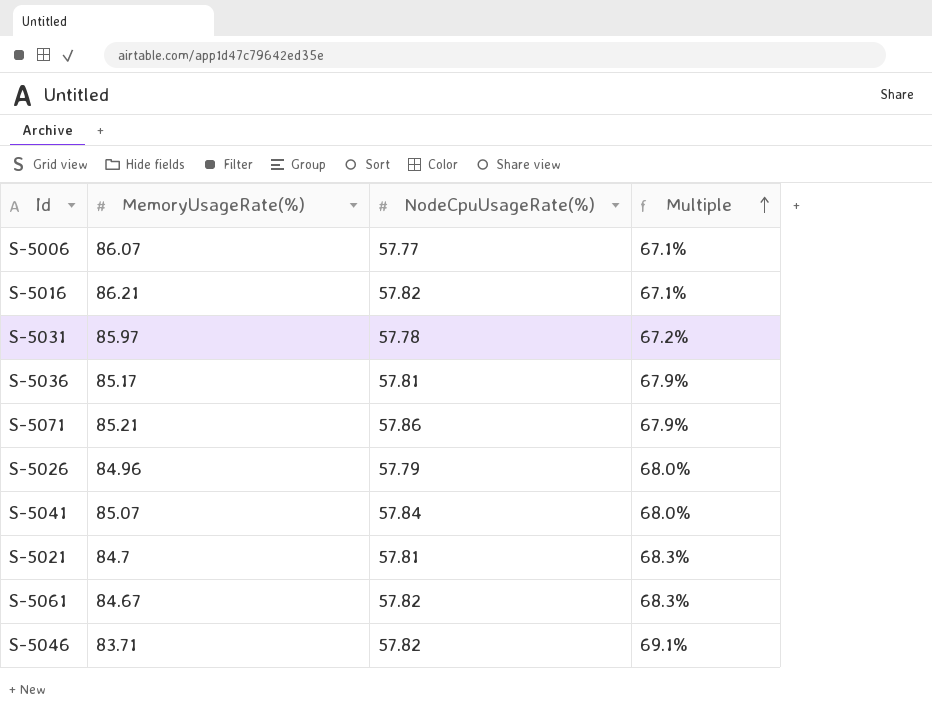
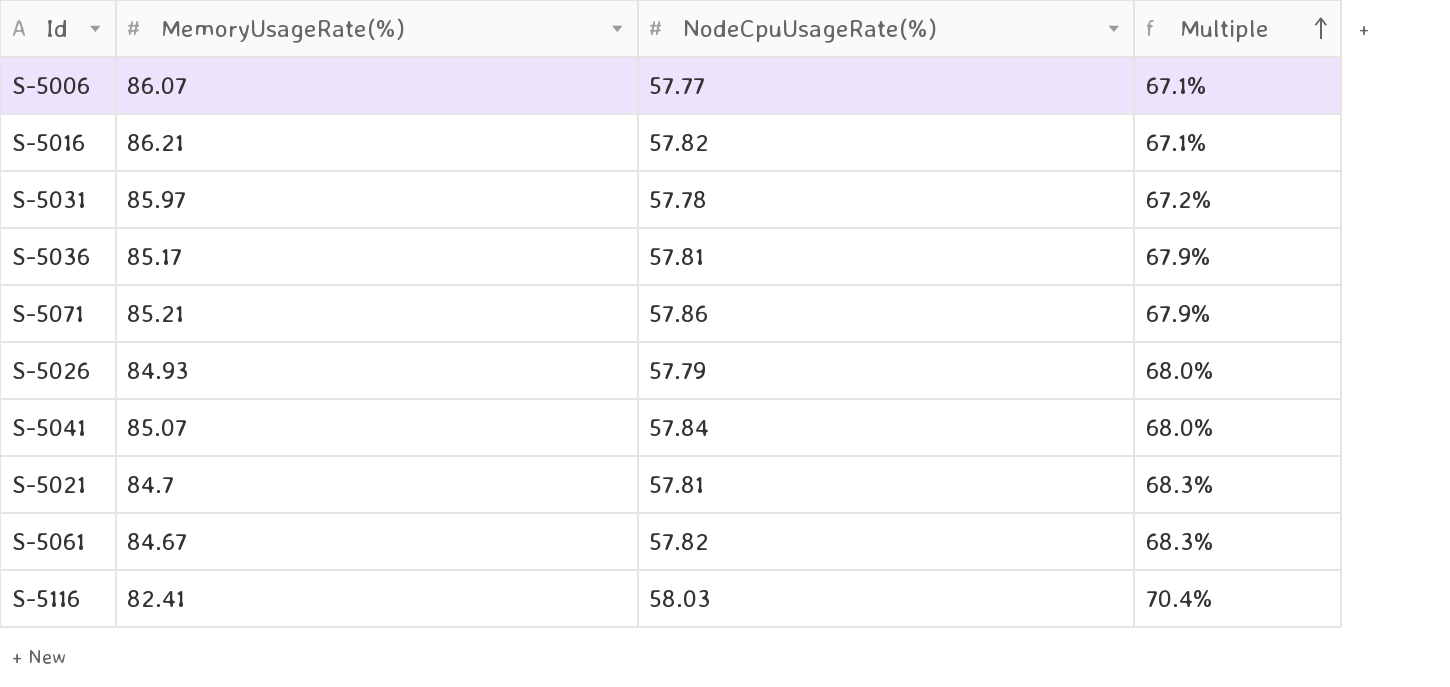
row S-5046: 83.71 | 57.82 | 69.1% -> none
S-5026 | MemoryUsageRate(%): 84.96 -> 84.93
row S-5116: none -> 82.41 | 58.03 | 70.4%

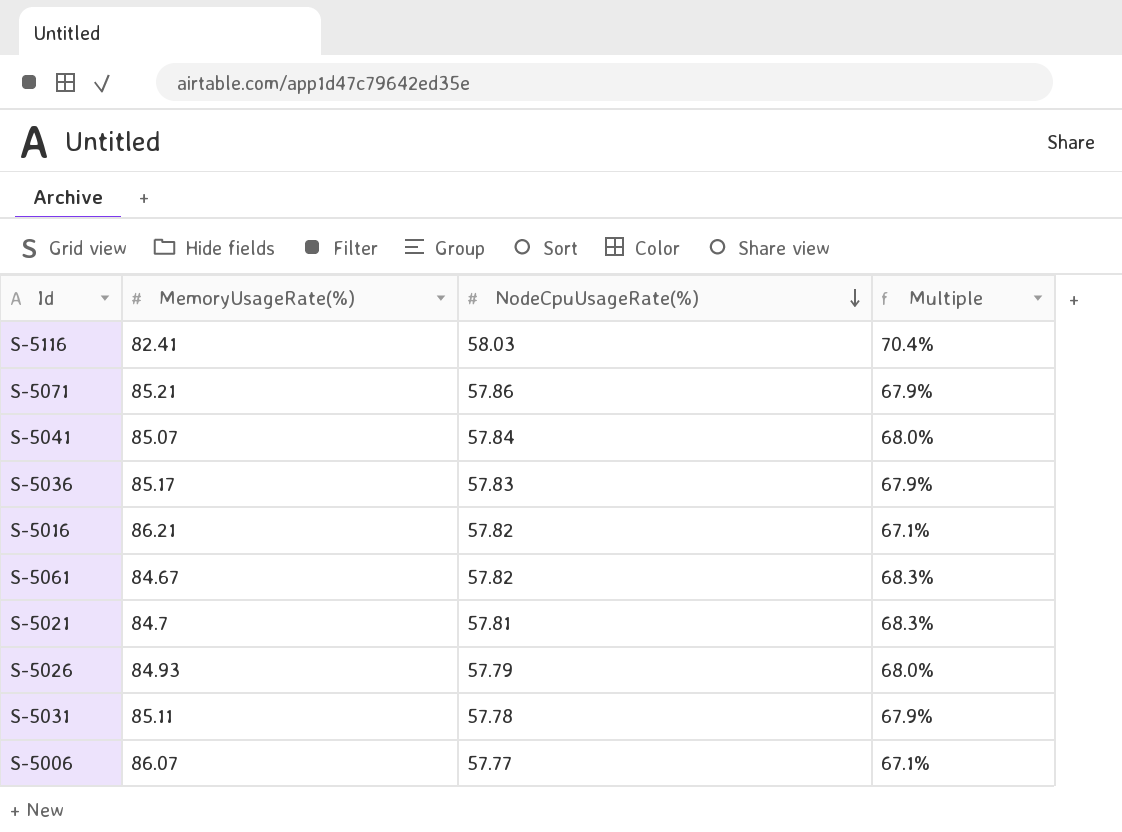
row order: Multiple ascending -> NodeCpuUsageRate(%) descending
S-5036 | NodeCpuUsageRate(%): 57.81 -> 57.83
S-5031 | MemoryUsageRate(%): 85.97 -> 85.11
S-5031 | Multiple: 67.2% -> 67.9%

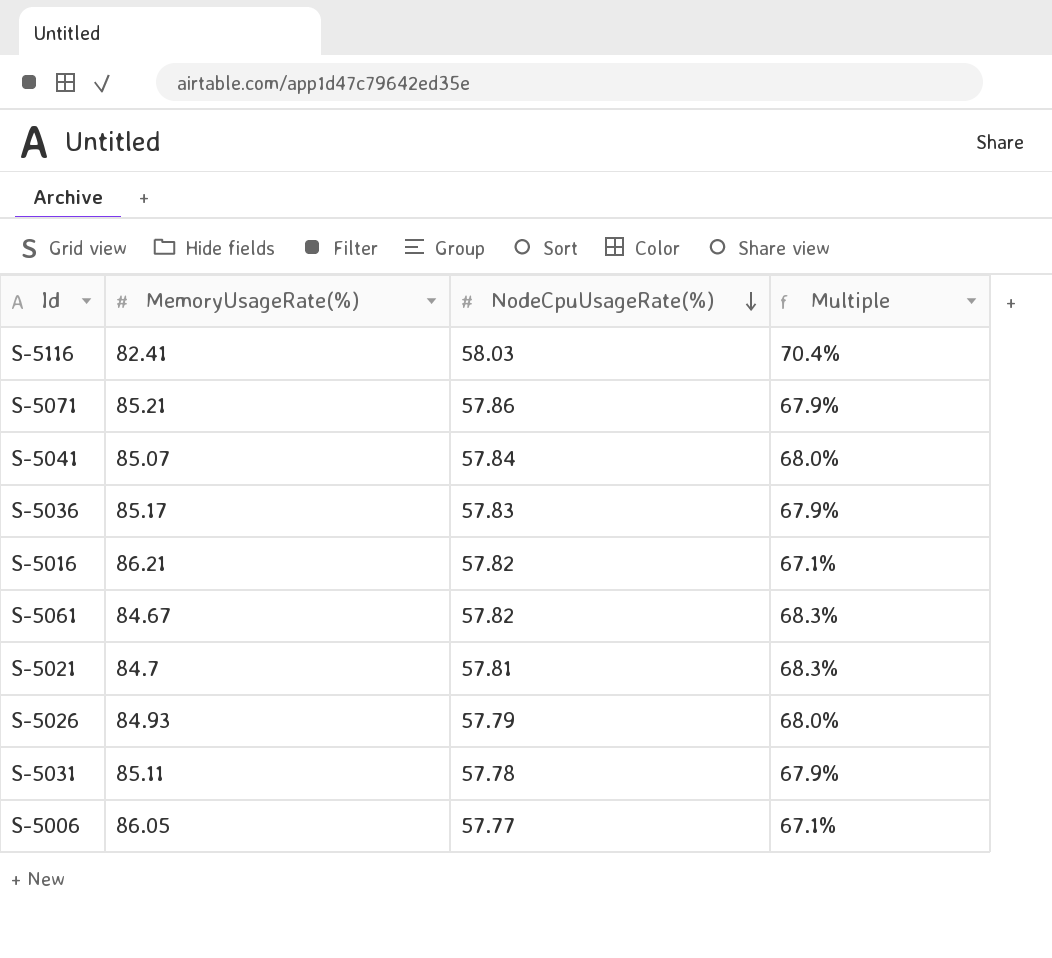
S-5006 | MemoryUsageRate(%): 86.07 -> 86.05

